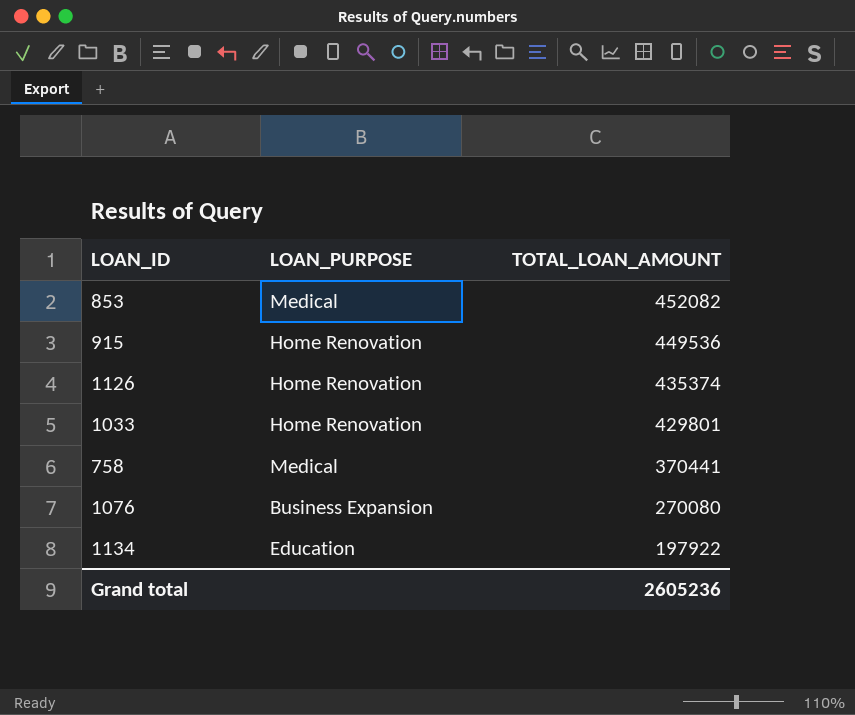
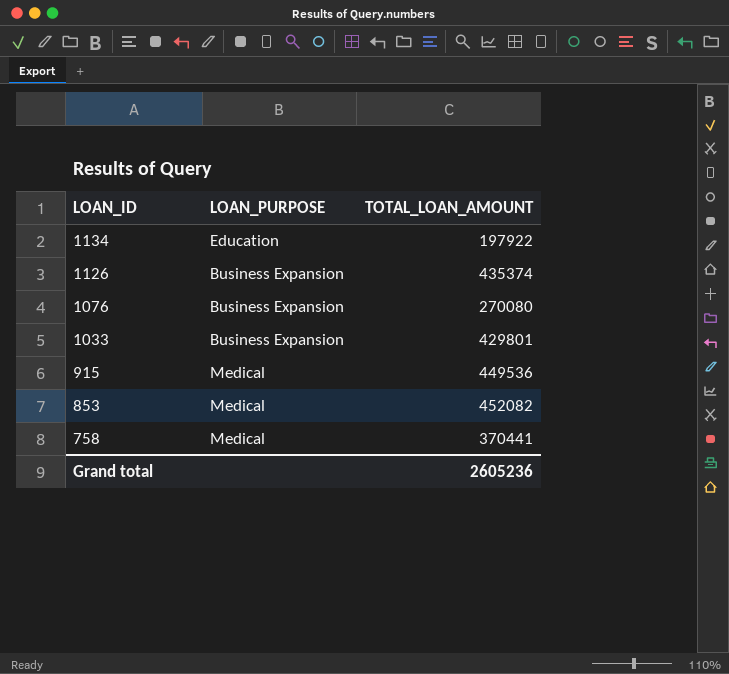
row order: TOTAL_LOAN_AMOUNT descending -> LOAN_ID descending
1126 | LOAN_PURPOSE: Home Renovation -> Business Expansion
1033 | LOAN_PURPOSE: Home Renovation -> Business Expansion
915 | LOAN_PURPOSE: Home Renovation -> Medical

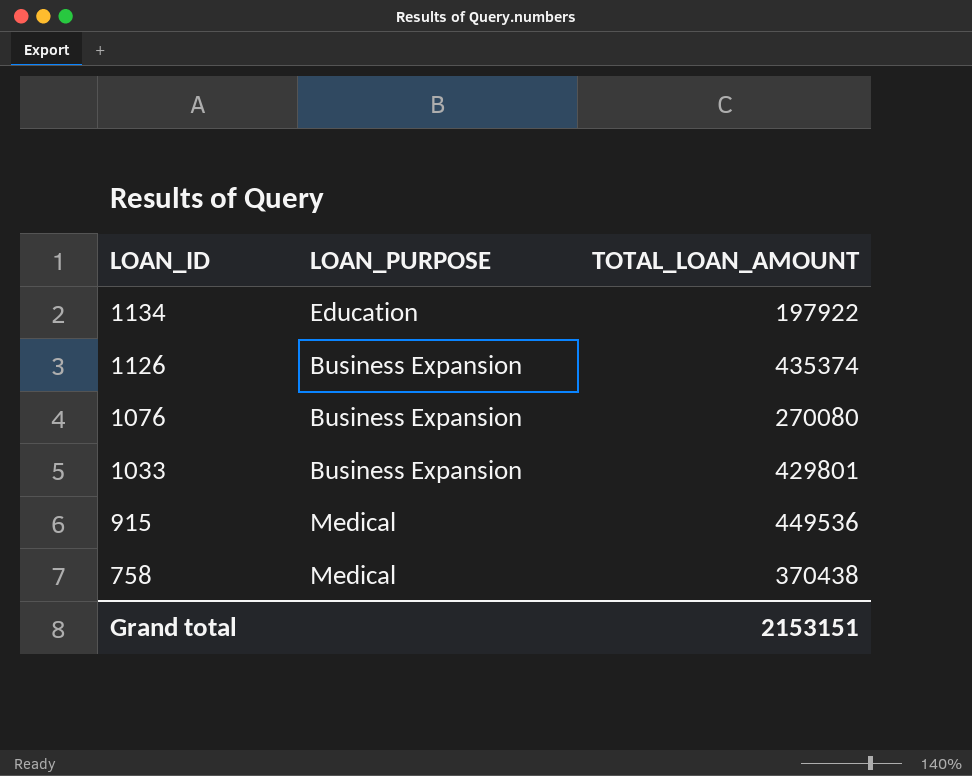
row 853: Medical | 452082 -> none
758 | TOTAL_LOAN_AMOUNT: 370441 -> 370438
Grand total | TOTAL_LOAN_AMOUNT: 2605236 -> 2153151

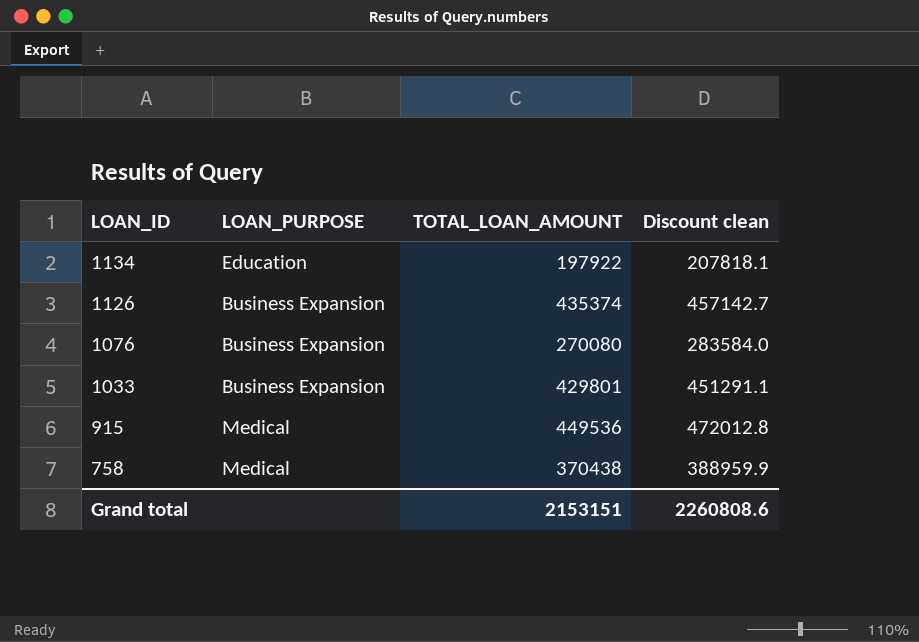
column Discount clean | formula: none -> [TOTAL_LOAN_AMOUNT] * 1.05

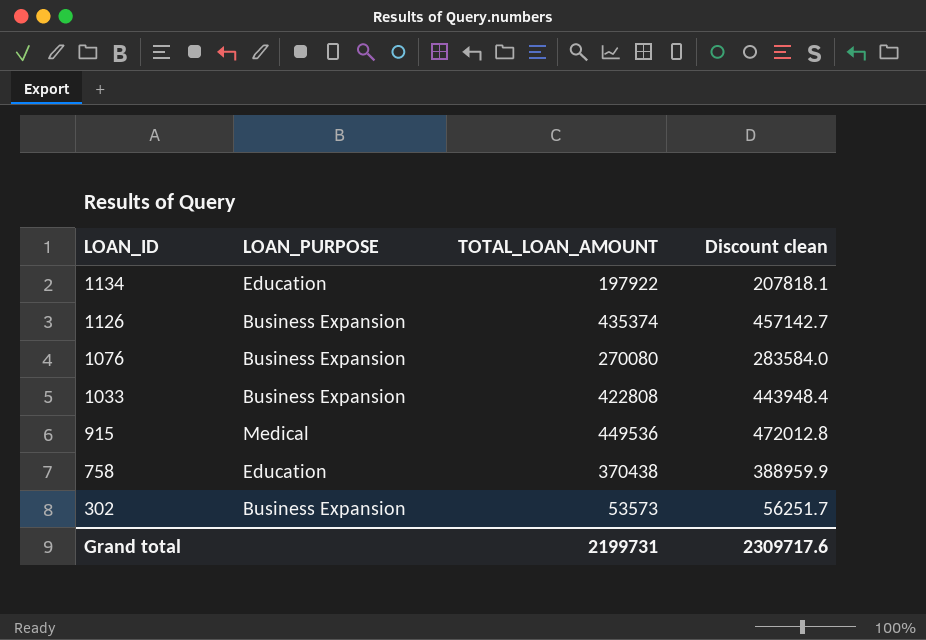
1033 | TOTAL_LOAN_AMOUNT: 429801 -> 422808
1033 | Discount clean: 451291.1 -> 443948.4
758 | LOAN_PURPOSE: Medical -> Education
row 302: none -> Business Expansion | 53573 | 56251.7
Grand total | TOTAL_LOAN_AMOUNT: 2153151 -> 2199731
Grand total | Discount clean: 2260808.6 -> 2309717.6

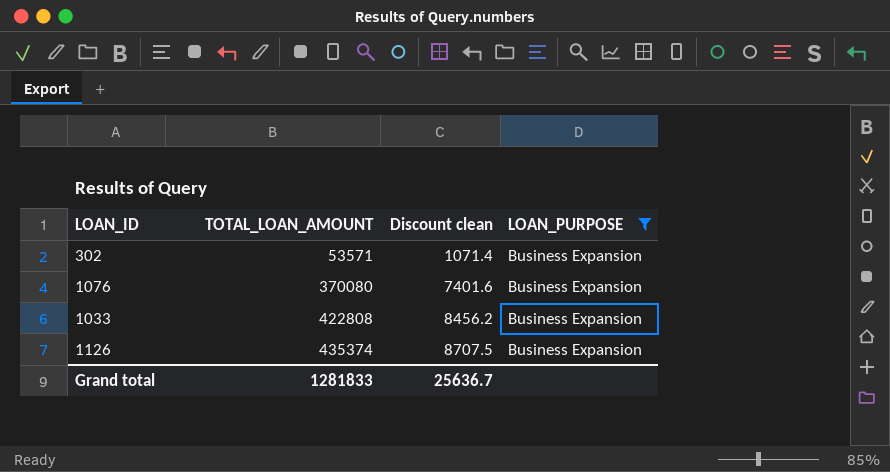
filter: none -> LOAN_PURPOSE = Business Expansion
row order: LOAN_ID descending -> TOTAL_LOAN_AMOUNT ascending
column Discount clean | formula: [TOTAL_LOAN_AMOUNT] * 1.05 -> [TOTAL_LOAN_AMOUNT] * 0.02
column LOAN_PURPOSE | position: 2 -> 4
302 | TOTAL_LOAN_AMOUNT: 53573 -> 53571
1076 | TOTAL_LOAN_AMOUNT: 270080 -> 370080
Grand total | TOTAL_LOAN_AMOUNT: 2199731 -> 1281833
Grand total | Discount clean: 2309717.6 -> 25636.7

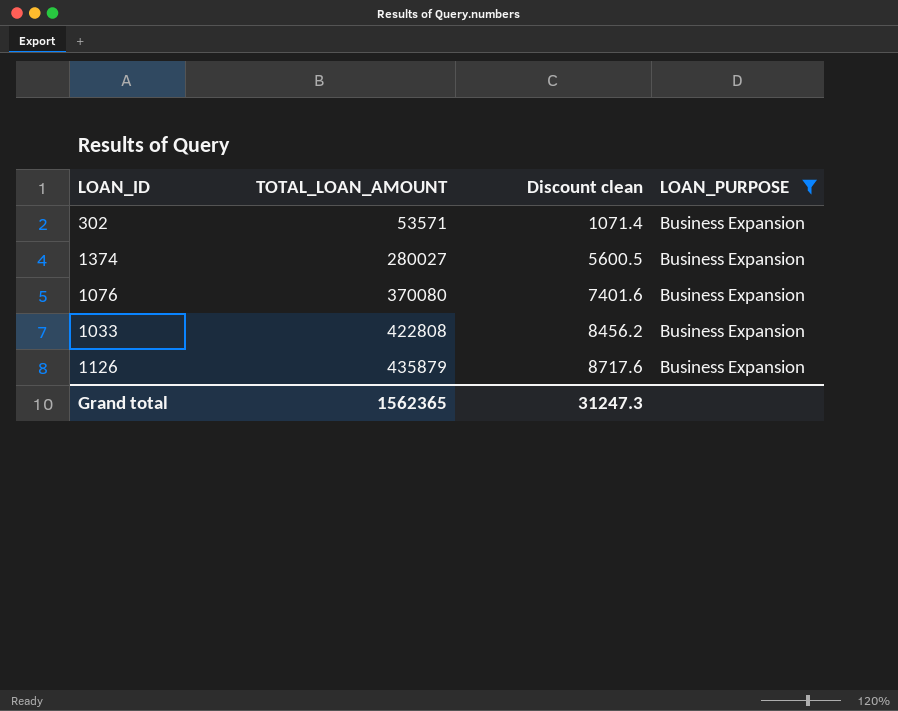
row 1374: none -> 280027 | 5600.5 | Business Expansion
1126 | TOTAL_LOAN_AMOUNT: 435374 -> 435879
1126 | Discount clean: 8707.5 -> 8717.6
Grand total | TOTAL_LOAN_AMOUNT: 1281833 -> 1562365
Grand total | Discount clean: 25636.7 -> 31247.3

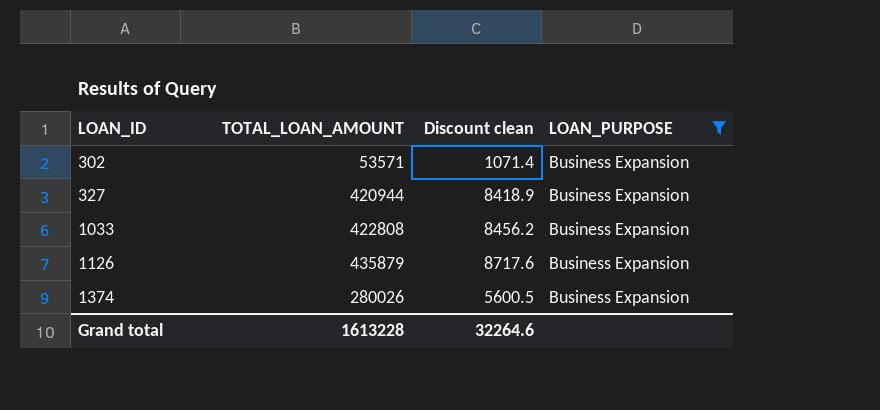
row order: TOTAL_LOAN_AMOUNT ascending -> LOAN_ID ascending
row 1076: 370080 | 7401.6 | Business Expansion -> none
row 327: none -> 420944 | 8418.9 | Business Expansion
1374 | TOTAL_LOAN_AMOUNT: 280027 -> 280026
Grand total | TOTAL_LOAN_AMOUNT: 1562365 -> 1613228
Grand total | Discount clean: 31247.3 -> 32264.6

